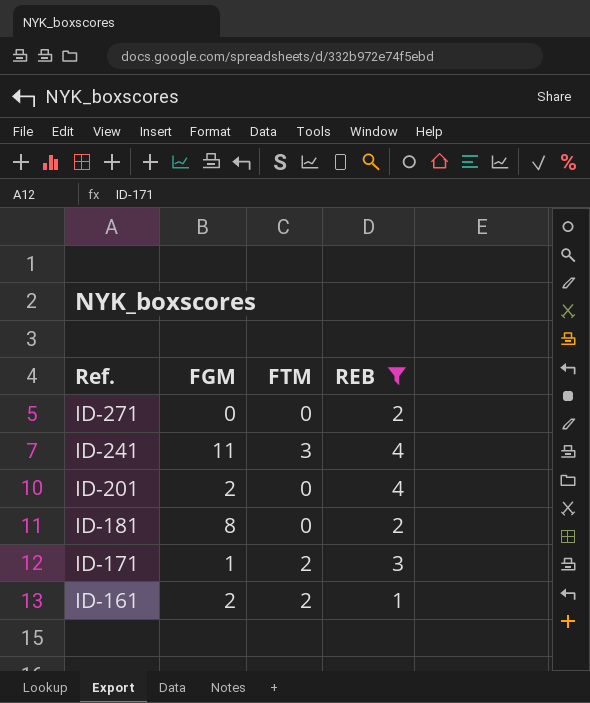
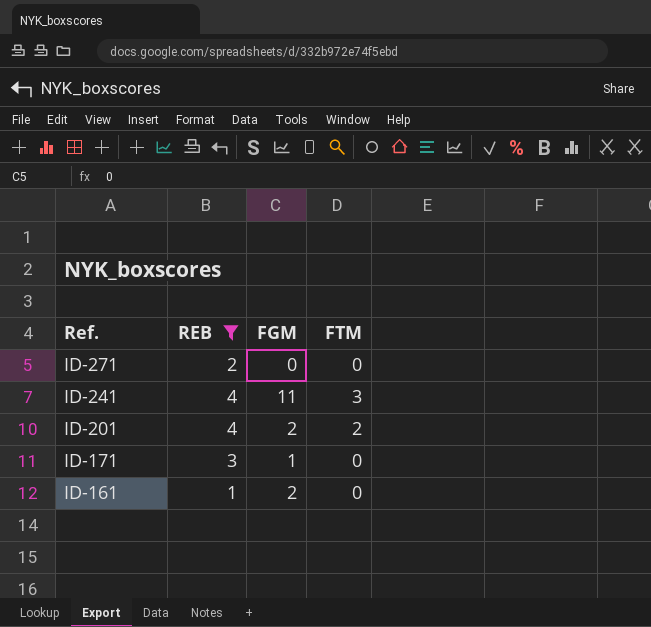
column REB | position: 4 -> 2
row ID-181: 8 | 0 | 2 -> none
ID-201 | FTM: 0 -> 2
ID-171 | FTM: 2 -> 0
ID-161 | FTM: 2 -> 0

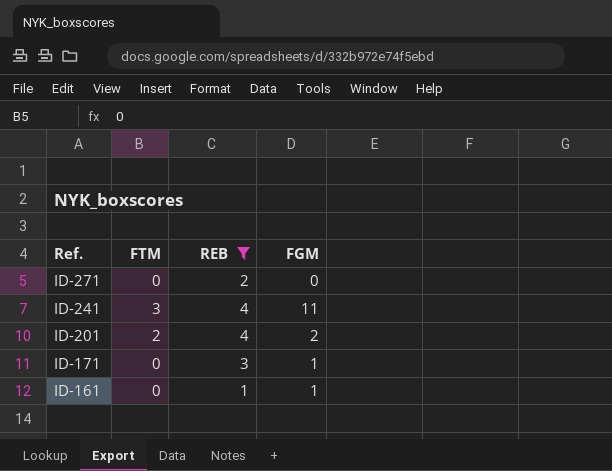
column FTM | position: 4 -> 2
ID-161 | FGM: 2 -> 1

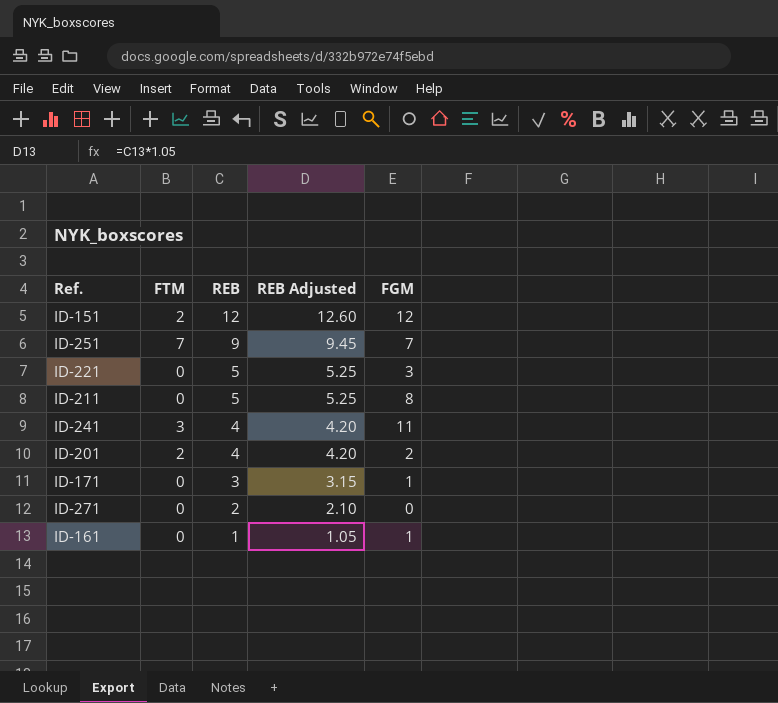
filter: REB <= 4 -> none
row order: Ref. descending -> REB descending
column REB Adjusted | formula: none -> [REB] * 1.05

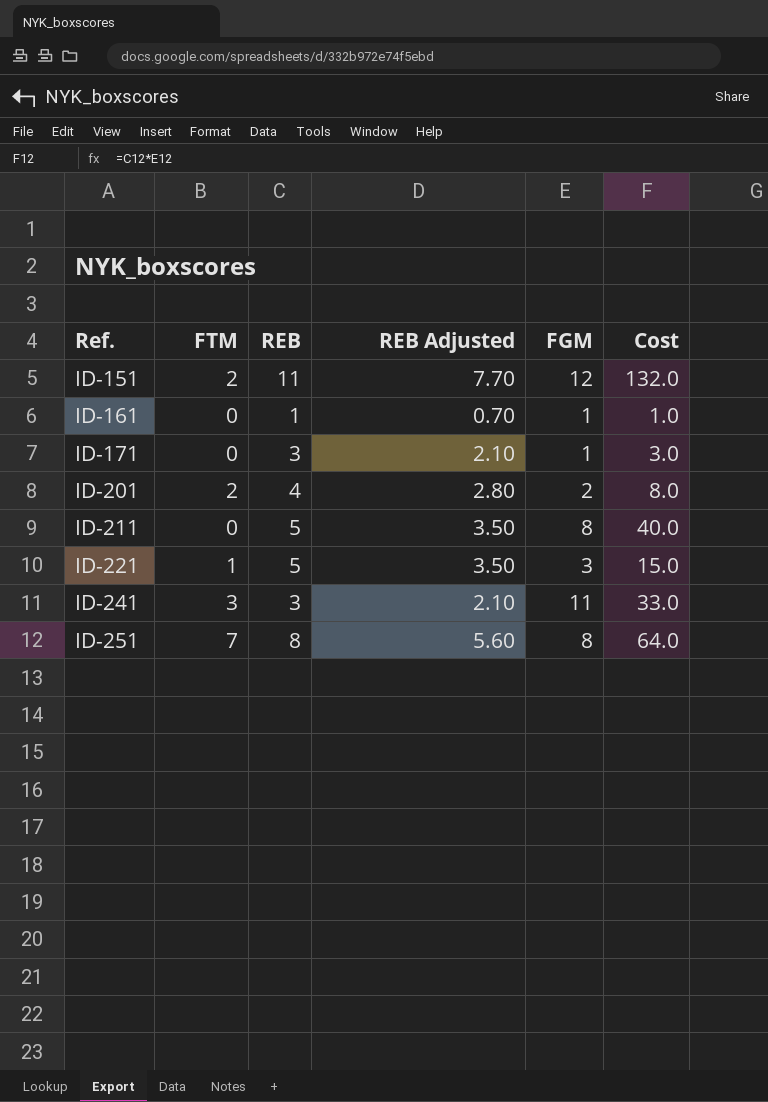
row order: REB descending -> Ref. ascending
column REB Adjusted | formula: [REB] * 1.05 -> [REB] * 0.7
column Cost | formula: none -> [REB] * [FGM]
row ID-271: 0 | 2 | 2.10 | 0 -> none
ID-151 | REB: 12 -> 11
ID-221 | FTM: 0 -> 1
ID-241 | REB: 4 -> 3
ID-251 | REB: 9 -> 8
ID-251 | FGM: 7 -> 8

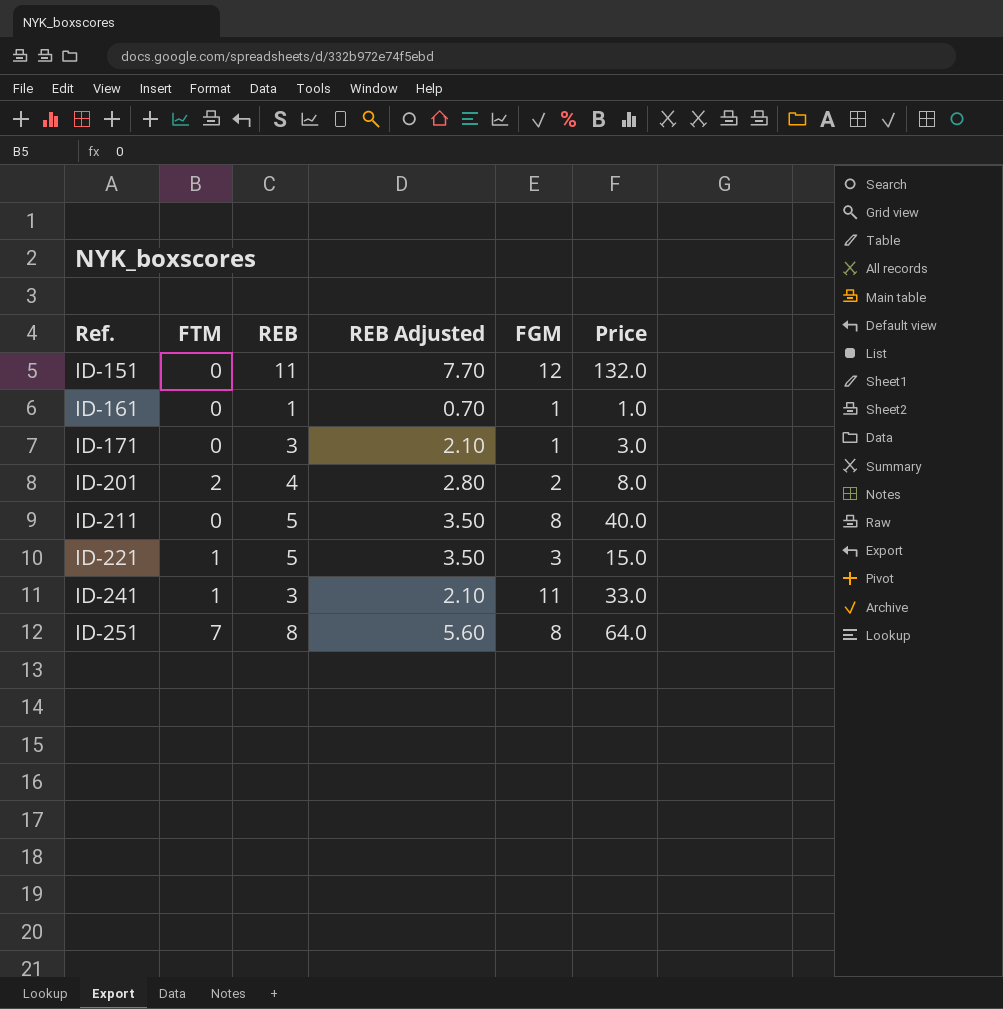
column name: Cost -> Price
ID-151 | FTM: 2 -> 0
ID-241 | FTM: 3 -> 1

